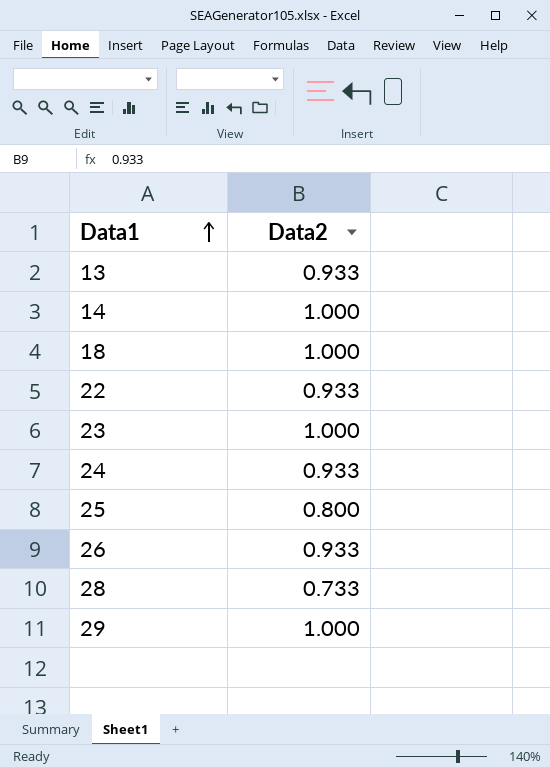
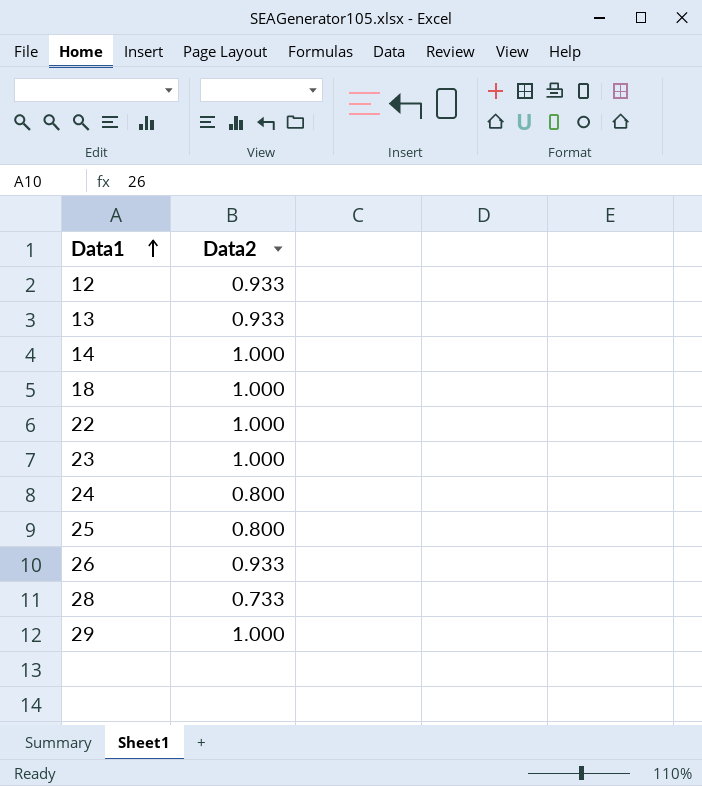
row 12: none -> 0.933
22 | Data2: 0.933 -> 1.000
24 | Data2: 0.933 -> 0.800

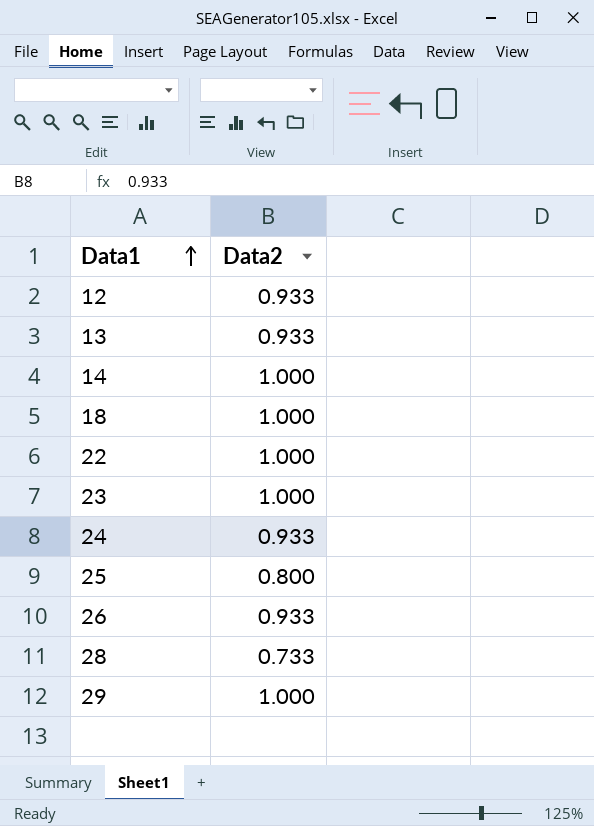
24 | Data2: 0.800 -> 0.933

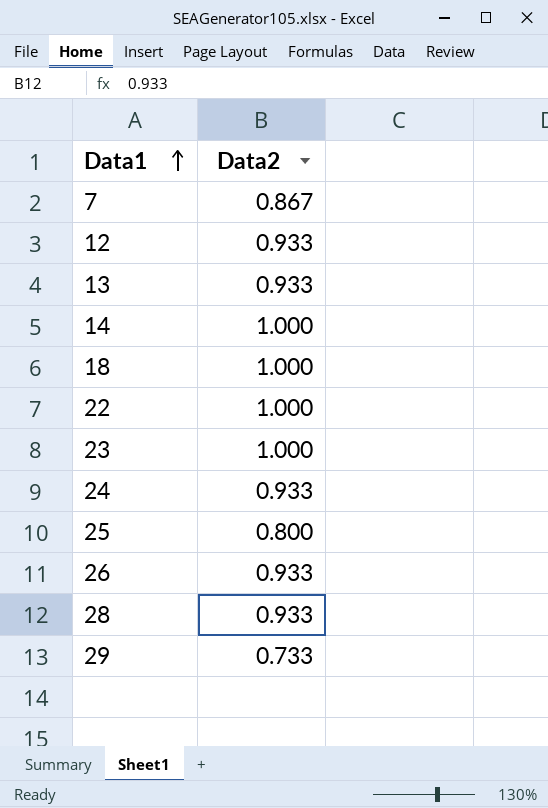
row 7: none -> 0.867
28 | Data2: 0.733 -> 0.933
29 | Data2: 1.000 -> 0.733

